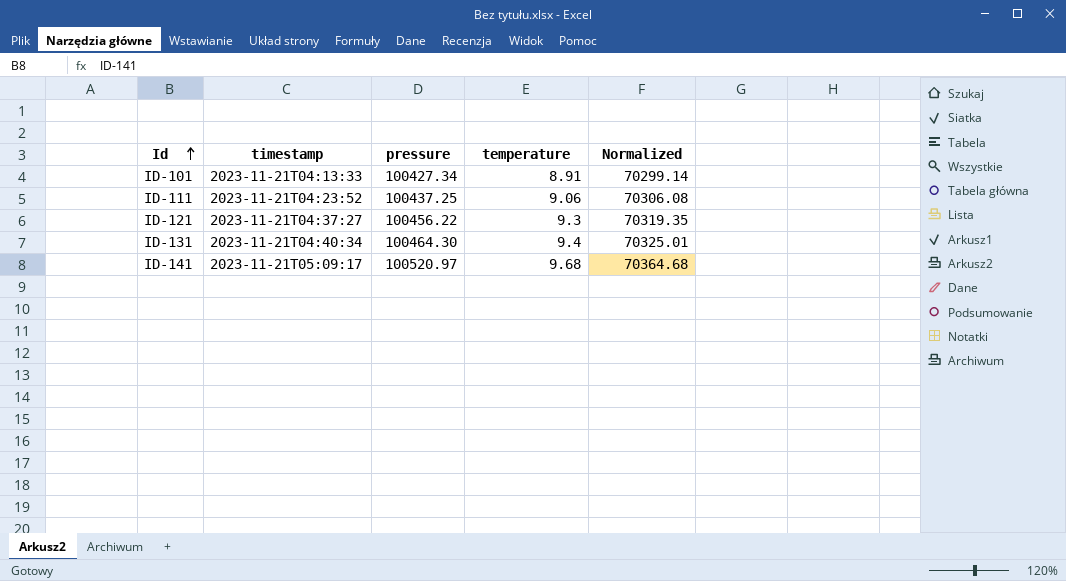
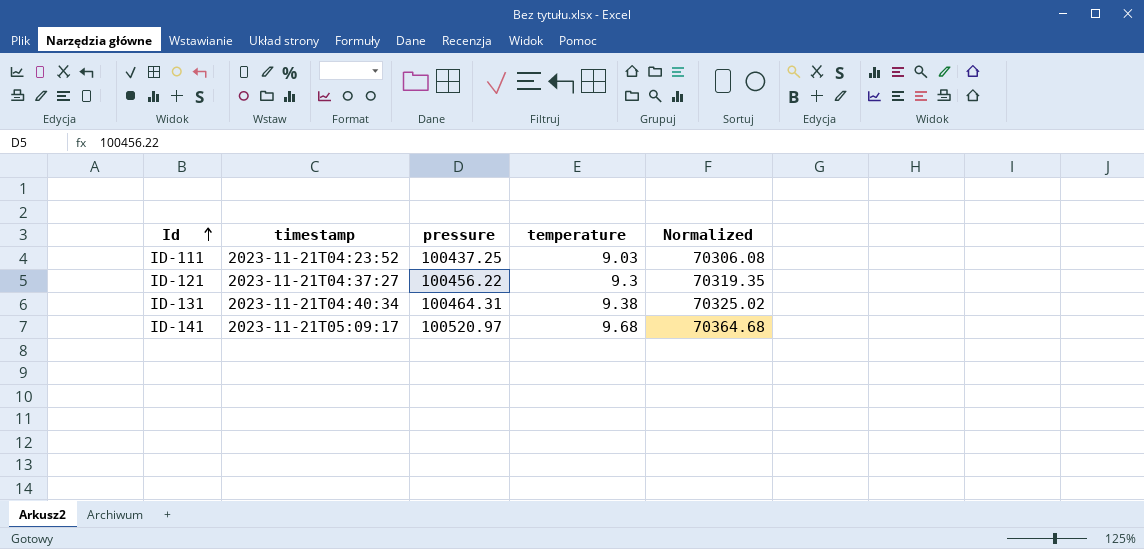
row ID-101: 2023-11-21T04:13:33 | 100427.34 | 8.91 | 70299.14 -> none
ID-111 | temperature: 9.06 -> 9.03
ID-131 | pressure: 100464.30 -> 100464.31
ID-131 | temperature: 9.4 -> 9.38
ID-131 | Normalized: 70325.01 -> 70325.02

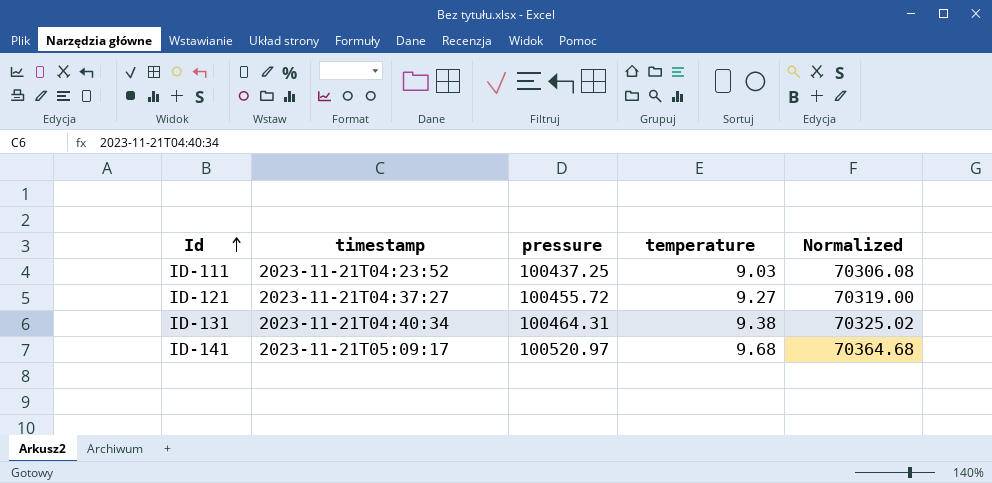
ID-121 | pressure: 100456.22 -> 100455.72
ID-121 | temperature: 9.3 -> 9.27
ID-121 | Normalized: 70319.35 -> 70319.00

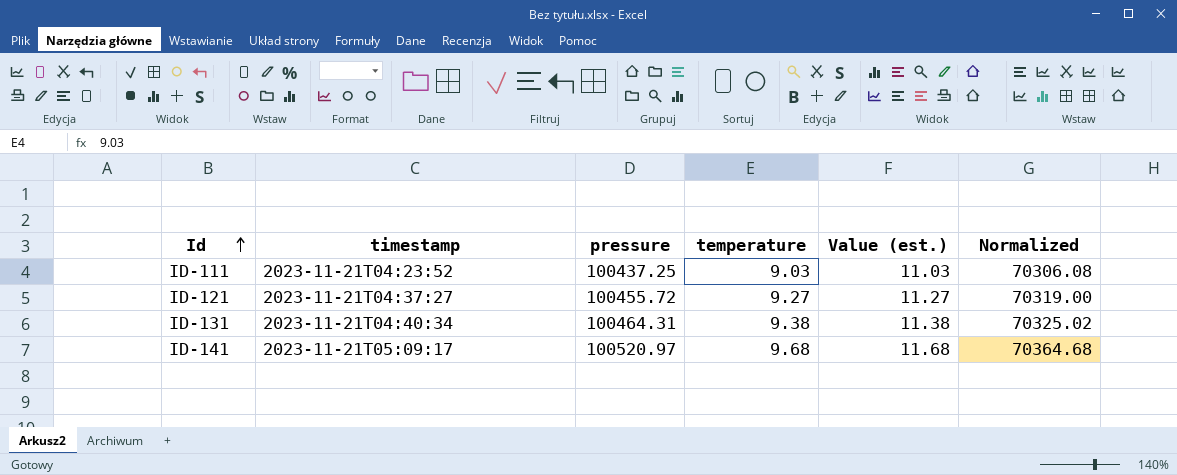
column Value (est.) | formula: none -> [temperature] + 2

